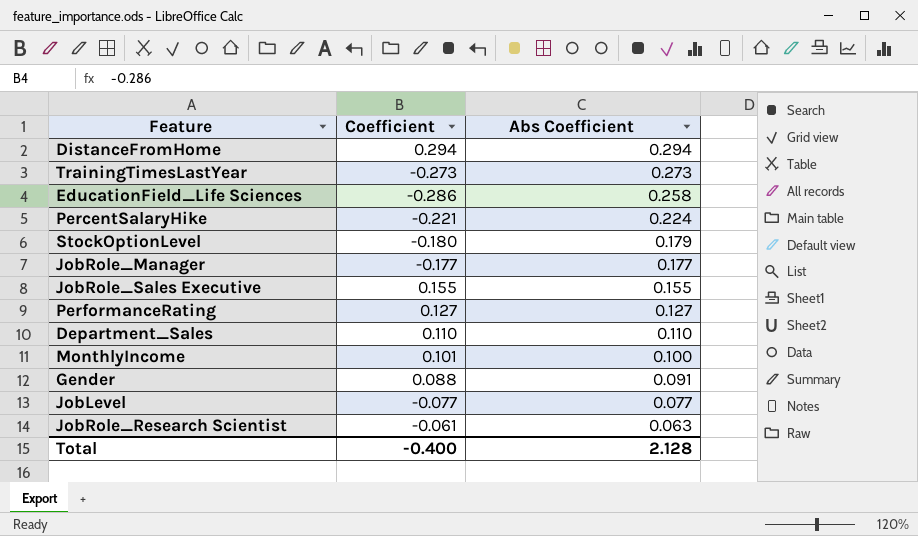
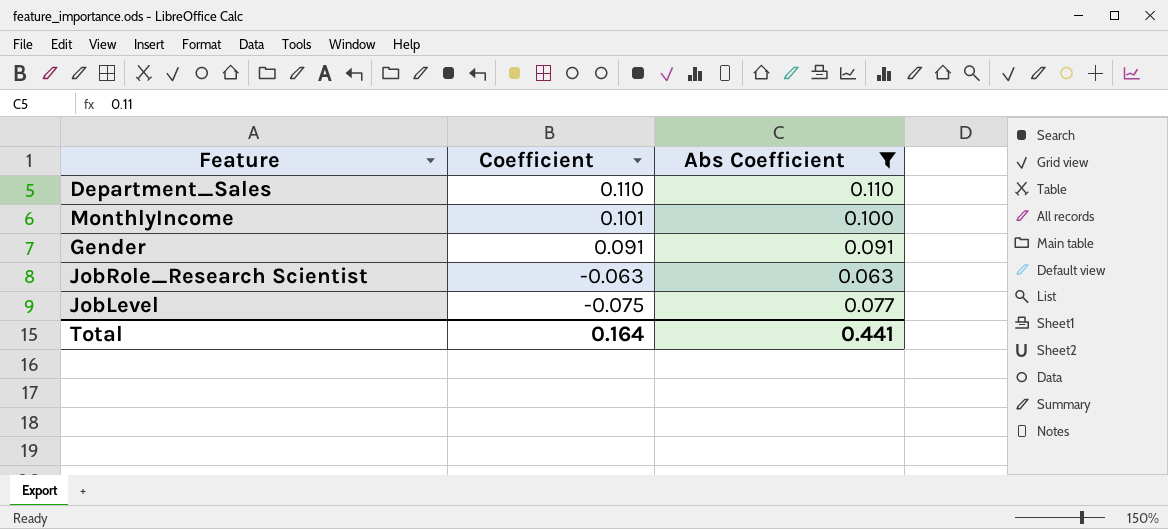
filter: none -> Abs Coefficient <= 0.110
row order: Abs Coefficient descending -> Coefficient descending
Gender | Coefficient: 0.088 -> 0.091
JobRole_Research Scientist | Coefficient: -0.061 -> -0.063
JobLevel | Coefficient: -0.077 -> -0.075
Total | Coefficient: -0.400 -> 0.164
Total | Abs Coefficient: 2.128 -> 0.441

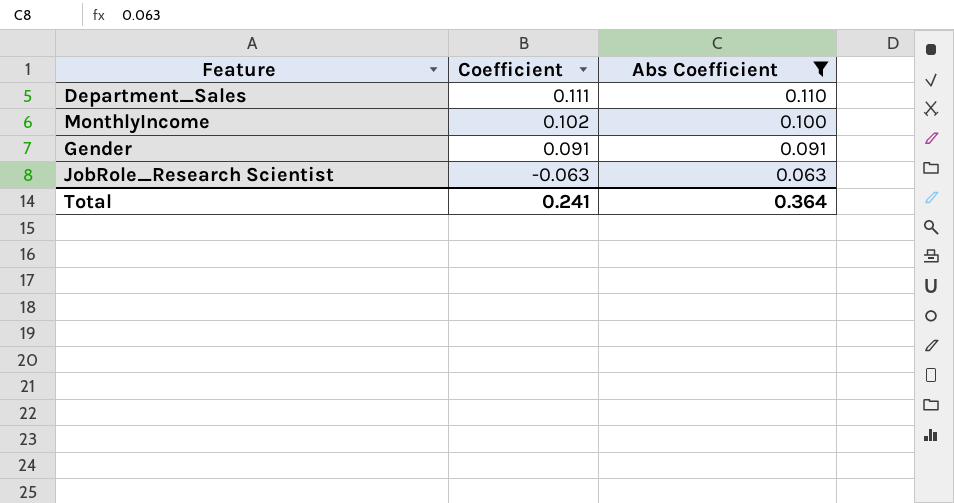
row JobLevel: -0.075 | 0.077 -> none
Department_Sales | Coefficient: 0.110 -> 0.111
MonthlyIncome | Coefficient: 0.101 -> 0.102
Total | Coefficient: 0.164 -> 0.241
Total | Abs Coefficient: 0.441 -> 0.364

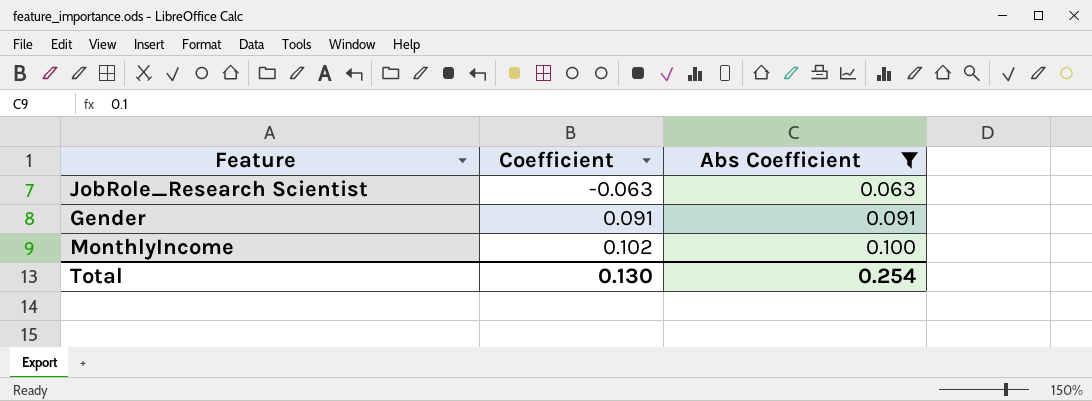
row order: Coefficient descending -> Coefficient ascending
row Department_Sales: 0.111 | 0.110 -> none
Total | Coefficient: 0.241 -> 0.130
Total | Abs Coefficient: 0.364 -> 0.254

